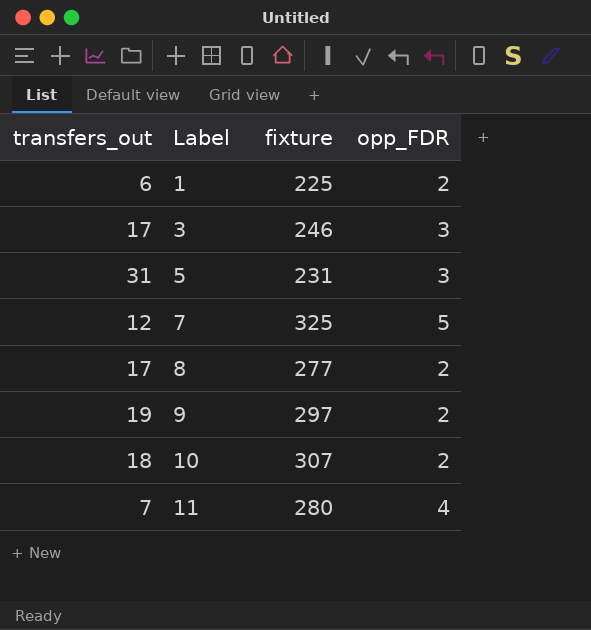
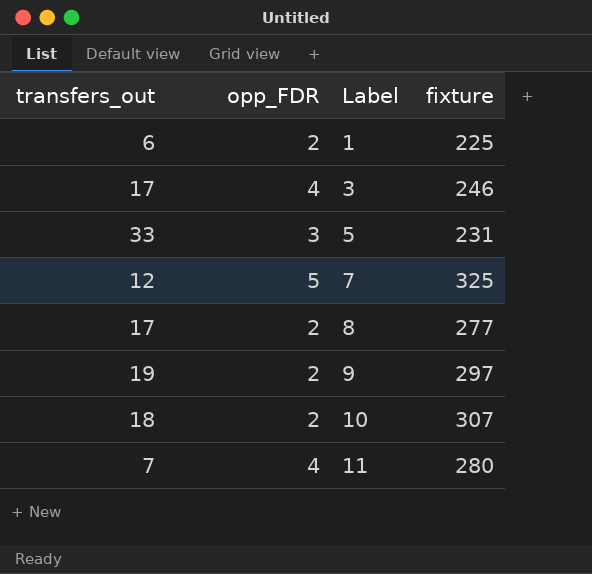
column opp_FDR | position: 4 -> 2
3 | opp_FDR: 3 -> 4
5 | transfers_out: 31 -> 33

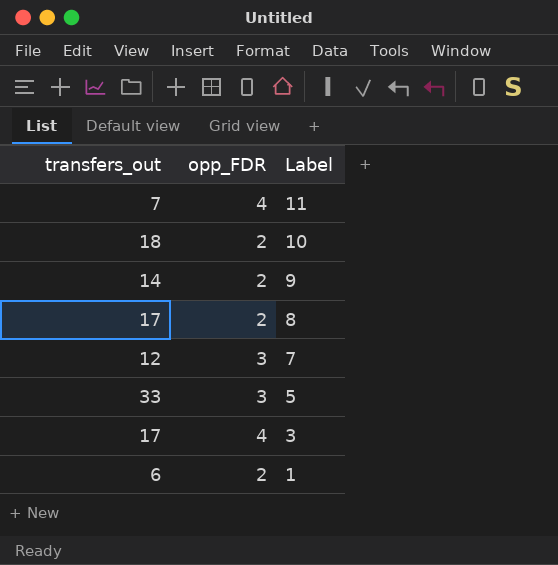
row order: Label ascending -> Label descending
column fixture | position: 4 -> none
9 | transfers_out: 19 -> 14
7 | opp_FDR: 5 -> 3

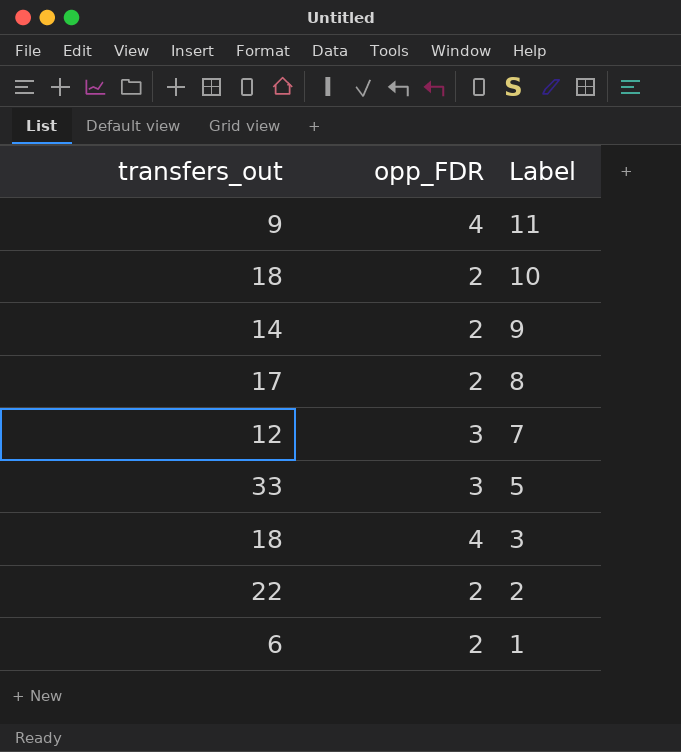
11 | transfers_out: 7 -> 9
3 | transfers_out: 17 -> 18
row 2: none -> 22 | 2

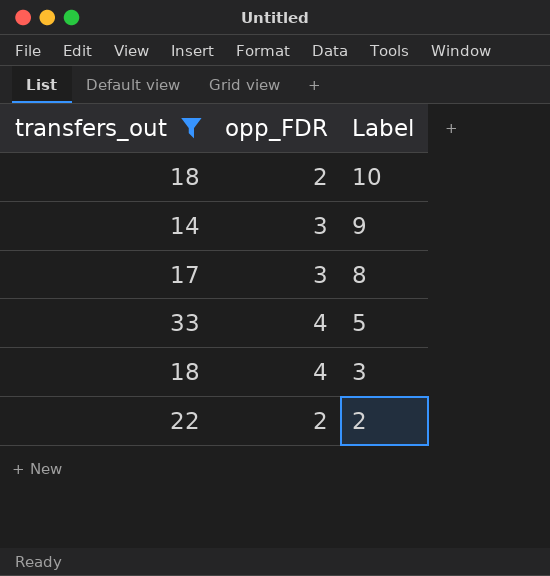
filter: none -> transfers_out >= 14
9 | opp_FDR: 2 -> 3
8 | opp_FDR: 2 -> 3
5 | opp_FDR: 3 -> 4

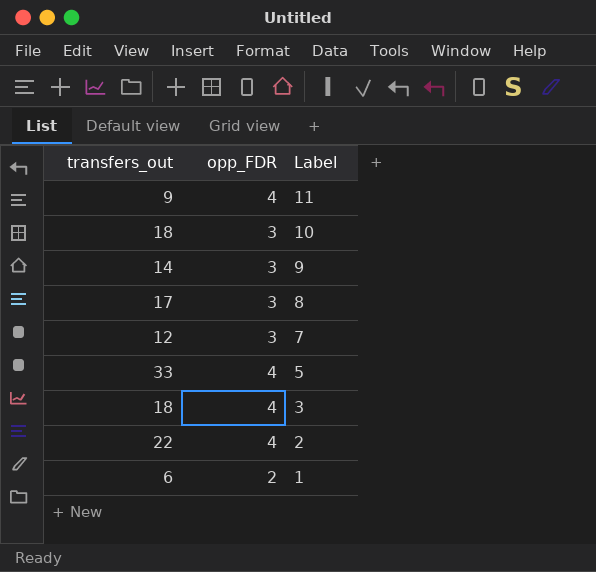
filter: transfers_out >= 14 -> none
10 | opp_FDR: 2 -> 3
2 | opp_FDR: 2 -> 4

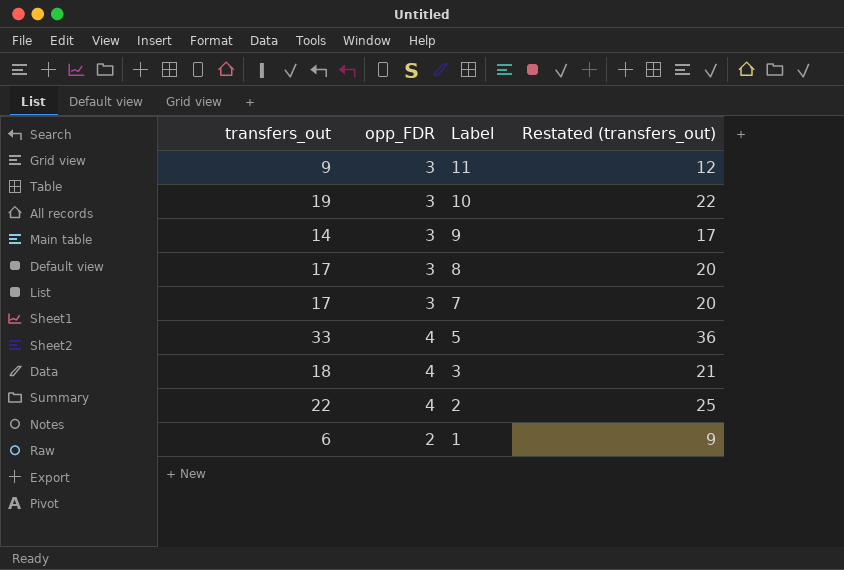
column Restated (transfers_out) | formula: none -> [transfers_out] + 3
11 | opp_FDR: 4 -> 3
10 | transfers_out: 18 -> 19
7 | transfers_out: 12 -> 17

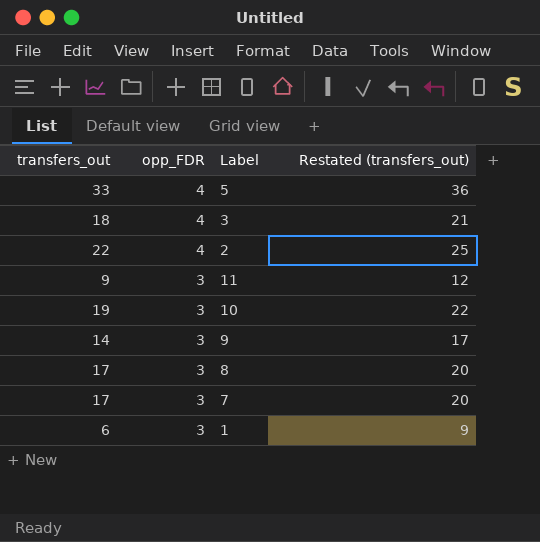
row order: Label descending -> opp_FDR descending
1 | opp_FDR: 2 -> 3

